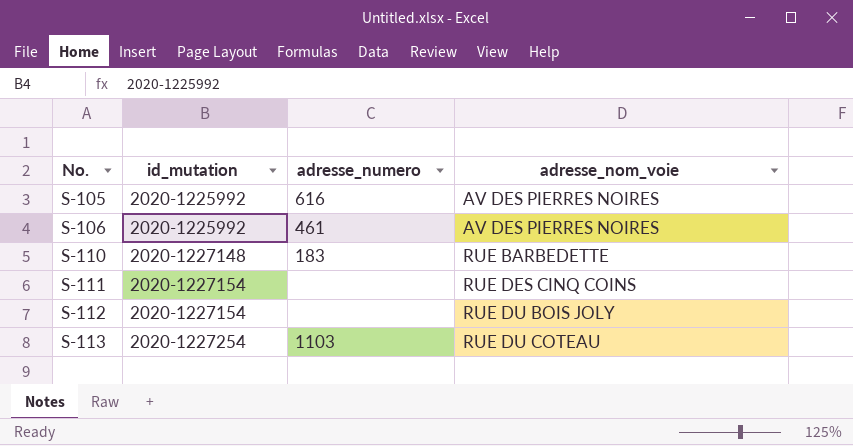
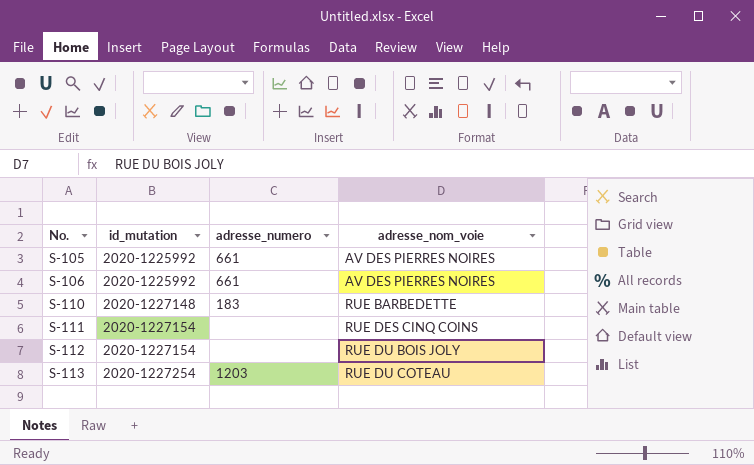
S-105 | adresse_numero: 616 -> 661
S-106 | adresse_numero: 461 -> 661
S-113 | adresse_numero: 1103 -> 1203

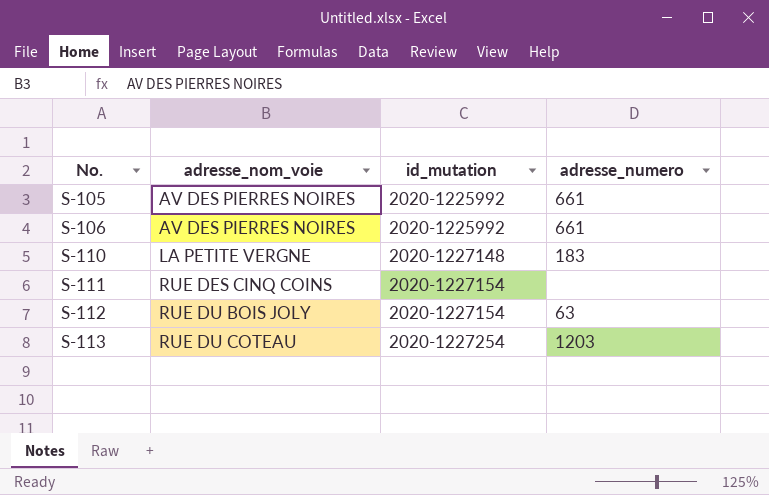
column adresse_nom_voie | position: 4 -> 2
S-110 | adresse_nom_voie: RUE BARBEDETTE -> LA PETITE VERGNE
S-112 | adresse_numero: none -> 63

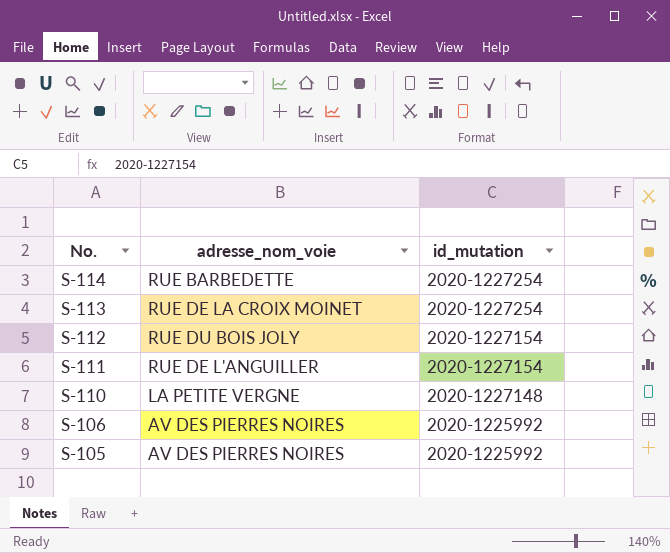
row order: No. ascending -> No. descending
column adresse_numero | position: 4 -> none
row S-114: none -> RUE BARBEDETTE | 2020-1227254
S-113 | adresse_nom_voie: RUE DU COTEAU -> RUE DE LA CROIX MOINET
S-111 | adresse_nom_voie: RUE DES CINQ COINS -> RUE DE L'ANGUILLER

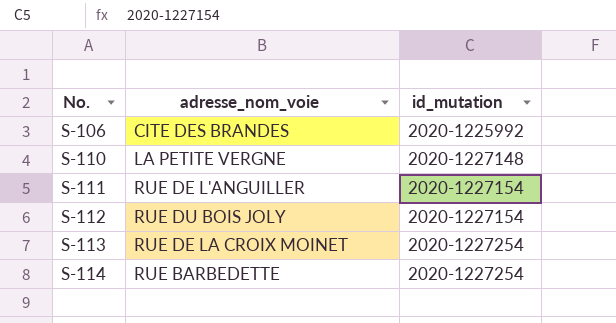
row order: No. descending -> No. ascending
row S-105: AV DES PIERRES NOIRES | 2020-1225992 -> none
S-106 | adresse_nom_voie: AV DES PIERRES NOIRES -> CITE DES BRANDES

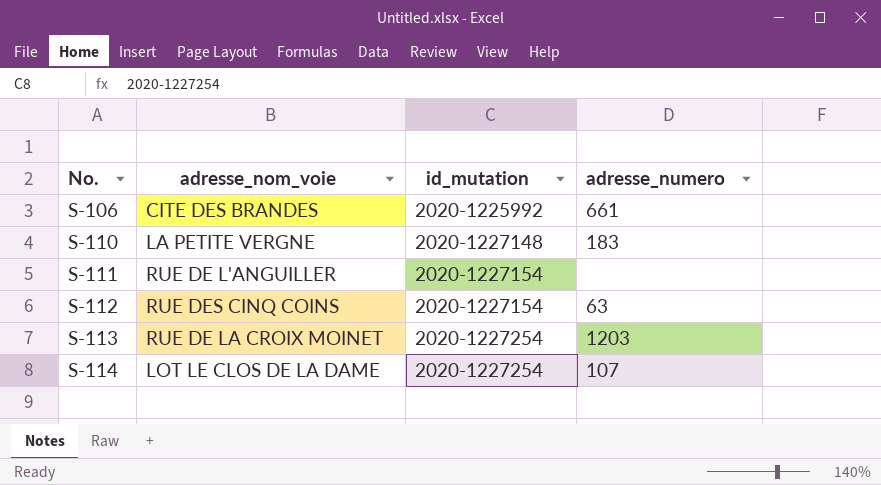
column adresse_numero | position: none -> 4
S-112 | adresse_nom_voie: RUE DU BOIS JOLY -> RUE DES CINQ COINS
S-114 | adresse_nom_voie: RUE BARBEDETTE -> LOT LE CLOS DE LA DAME

